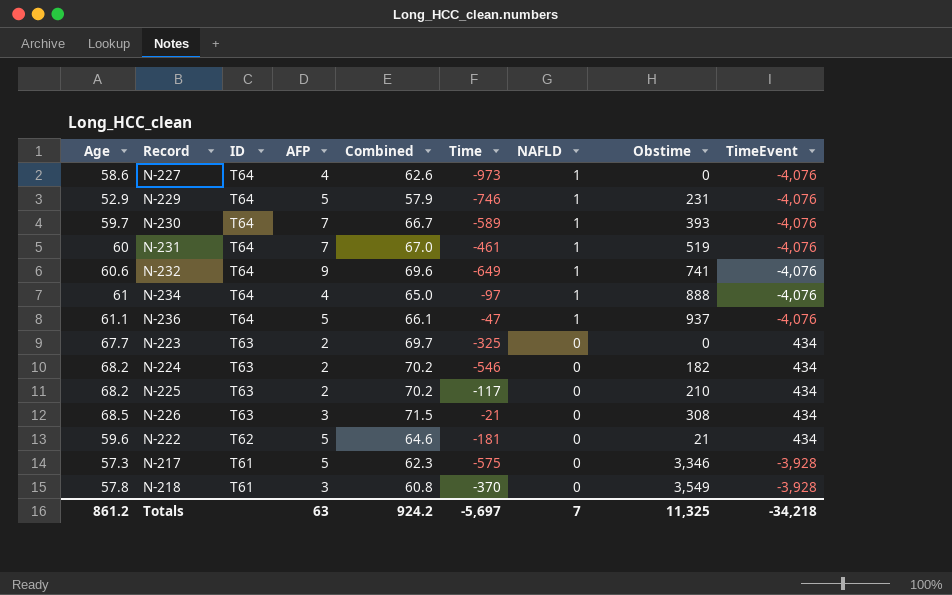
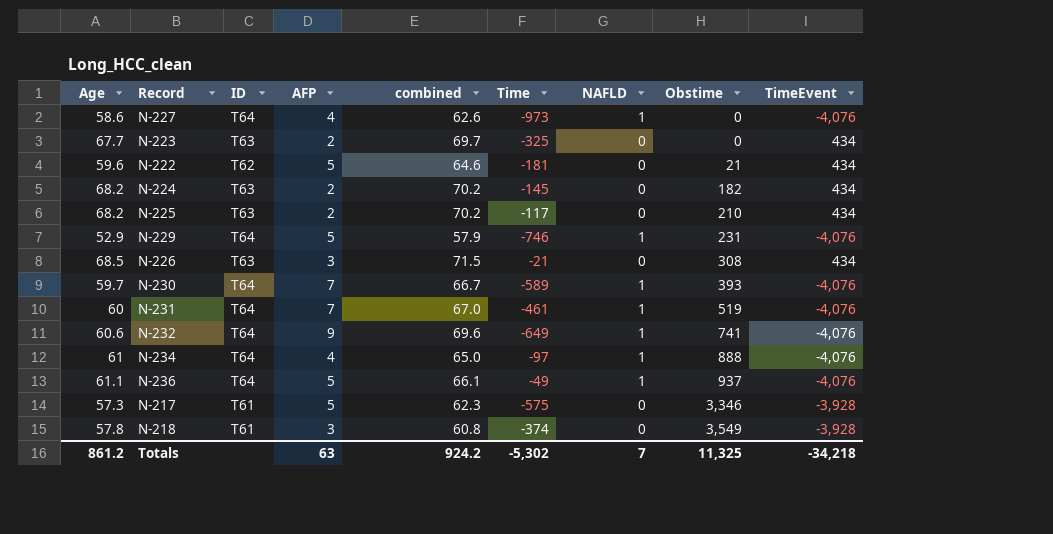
row order: ID descending -> Obstime ascending
column name: Combined -> combined
N-224 | Time: -546 -> -145
N-236 | Time: -47 -> -49
N-218 | Time: -370 -> -374
Totals | Time: -5,697 -> -5,302

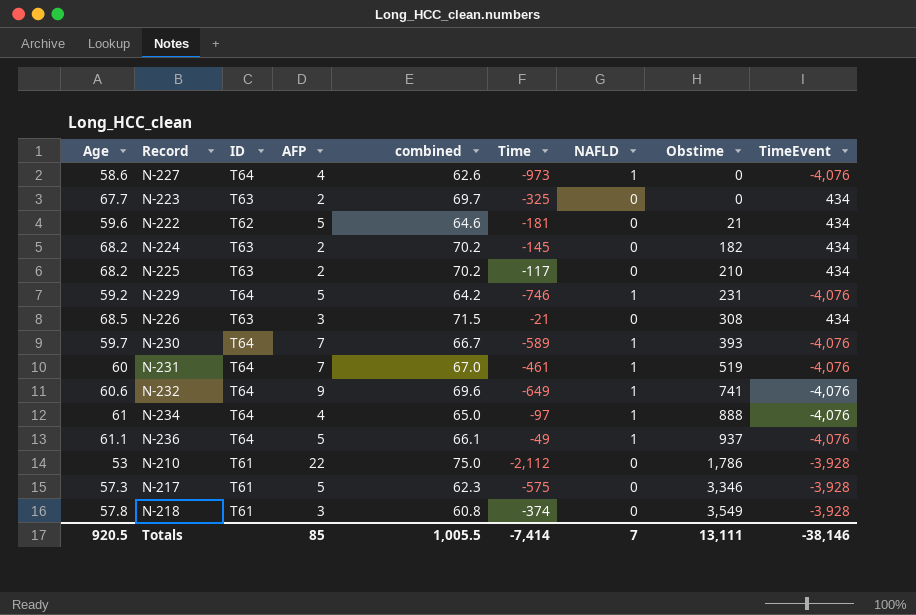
N-229 | Age: 52.9 -> 59.2
N-229 | combined: 57.9 -> 64.2
row N-210: none -> 53 | T61 | 22 | 75.0 | -2,112 | 0 | 1,786 | -3,928
Totals | Age: 861.2 -> 920.5
Totals | AFP: 63 -> 85
Totals | combined: 924.2 -> 1,005.5
Totals | Time: -5,302 -> -7,414
Totals | Obstime: 11,325 -> 13,111
Totals | TimeEvent: -34,218 -> -38,146

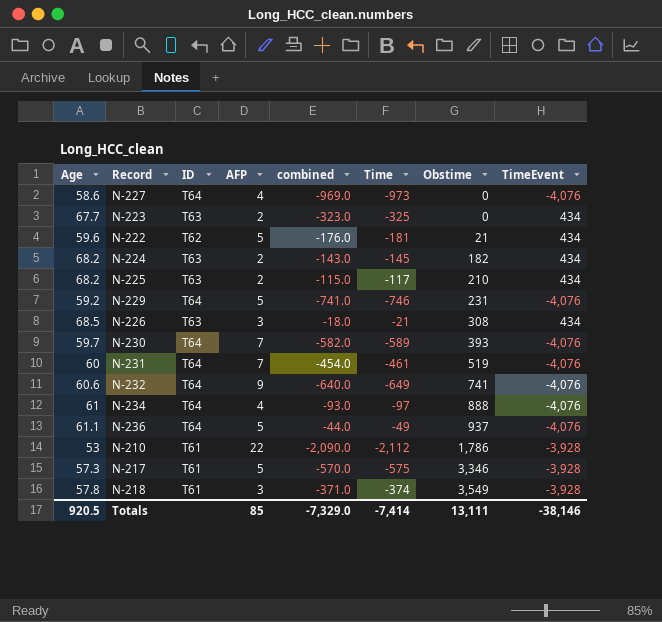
column NAFLD | position: 7 -> none
column combined | formula: [Age] + [AFP] -> [AFP] + [Time]
Totals | combined: 1,005.5 -> -7,329.0

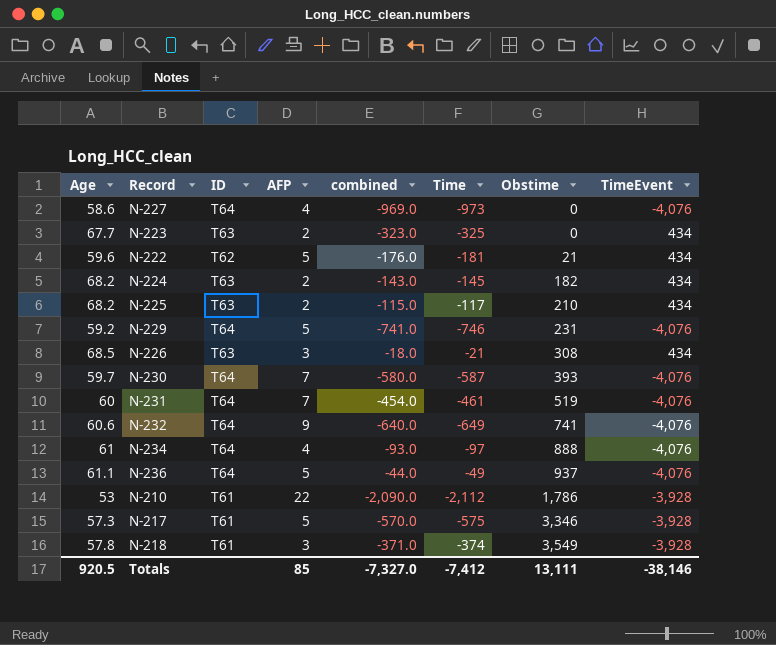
N-230 | combined: -582.0 -> -580.0
N-230 | Time: -589 -> -587
Totals | combined: -7,329.0 -> -7,327.0
Totals | Time: -7,414 -> -7,412

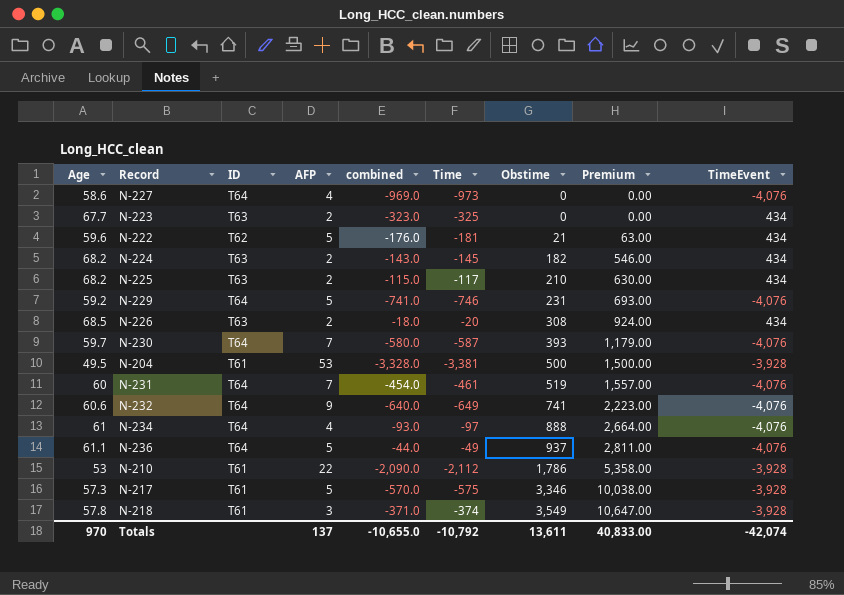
column Premium | formula: none -> [Obstime] * 3
N-226 | AFP: 3 -> 2
N-226 | Time: -21 -> -20
row N-204: none -> 49.5 | T61 | 53 | -3,328.0 | -3,381 | 500 | 1,500.00 | -3,928
Totals | Age: 920.5 -> 970
Totals | AFP: 85 -> 137
Totals | combined: -7,327.0 -> -10,655.0
Totals | Time: -7,412 -> -10,792
Totals | Obstime: 13,111 -> 13,611
Totals | TimeEvent: -38,146 -> -42,074

